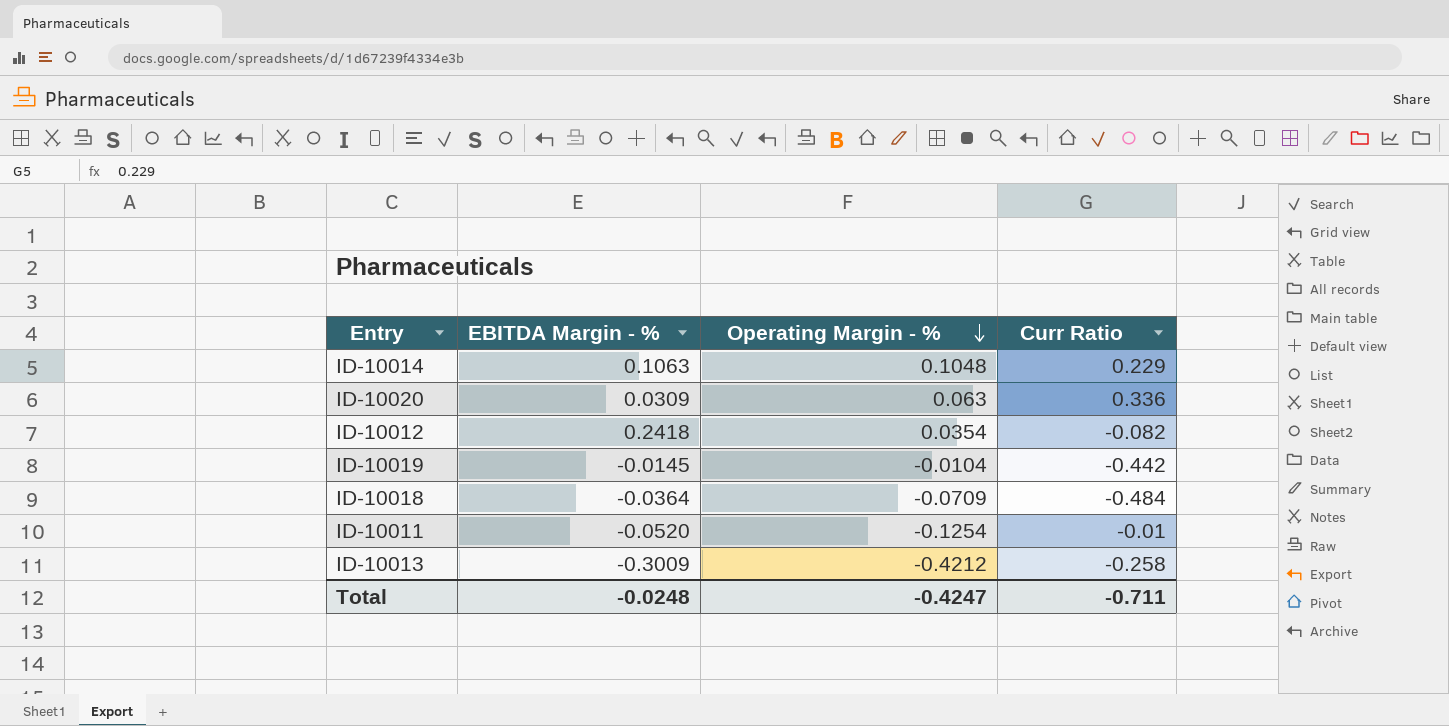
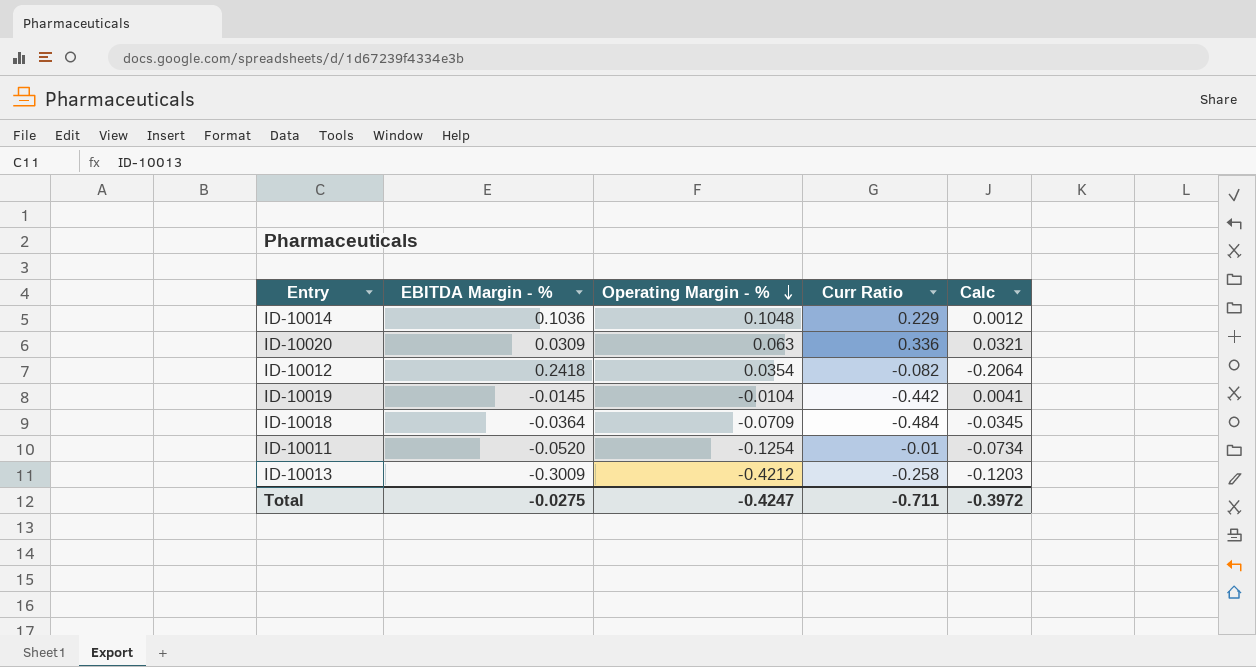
column Calc | formula: none -> [Operating Margin - %] - [EBITDA Margin - %]
ID-10014 | EBITDA Margin - %: 0.1063 -> 0.1036
Total | EBITDA Margin - %: -0.0248 -> -0.0275

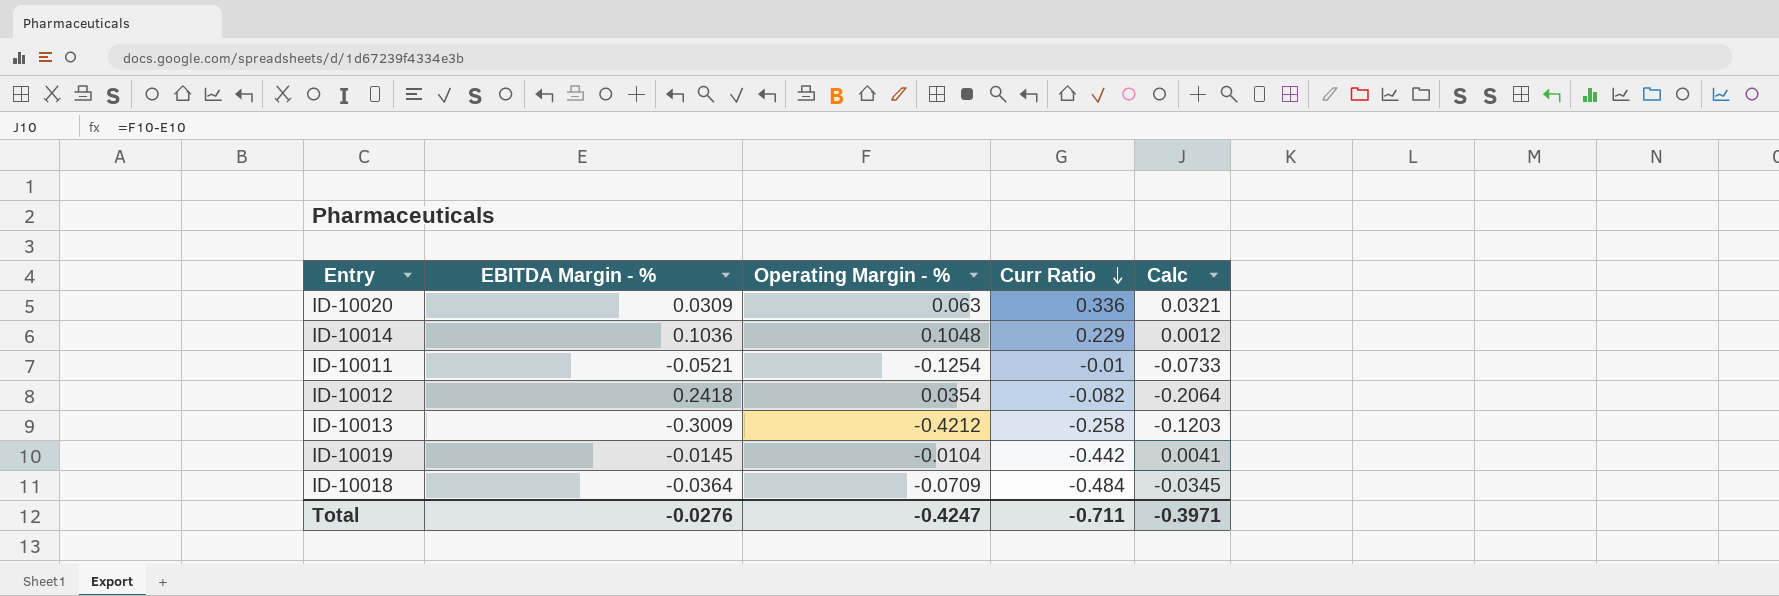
row order: Operating Margin - % descending -> Curr Ratio descending
ID-10011 | EBITDA Margin - %: -0.0520 -> -0.0521
ID-10011 | Calc: -0.0734 -> -0.0733
Total | EBITDA Margin - %: -0.0275 -> -0.0276
Total | Calc: -0.3972 -> -0.3971

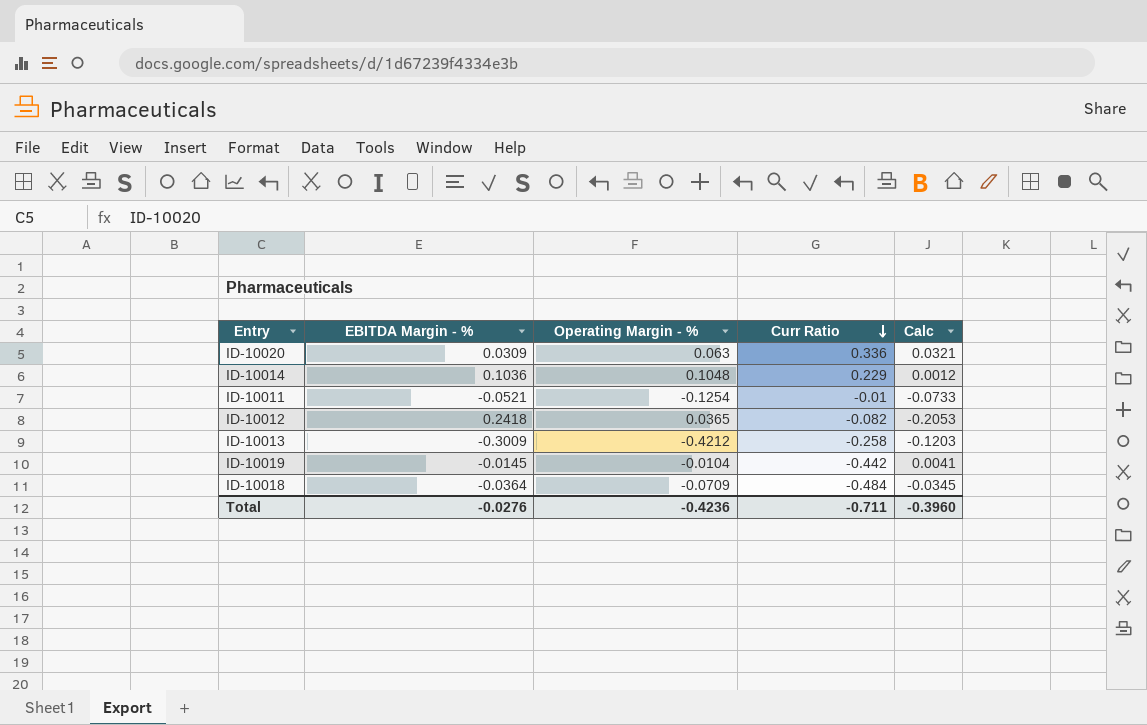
ID-10012 | Operating Margin - %: 0.0354 -> 0.0365
ID-10012 | Calc: -0.2064 -> -0.2053
Total | Operating Margin - %: -0.4247 -> -0.4236
Total | Calc: -0.3971 -> -0.3960

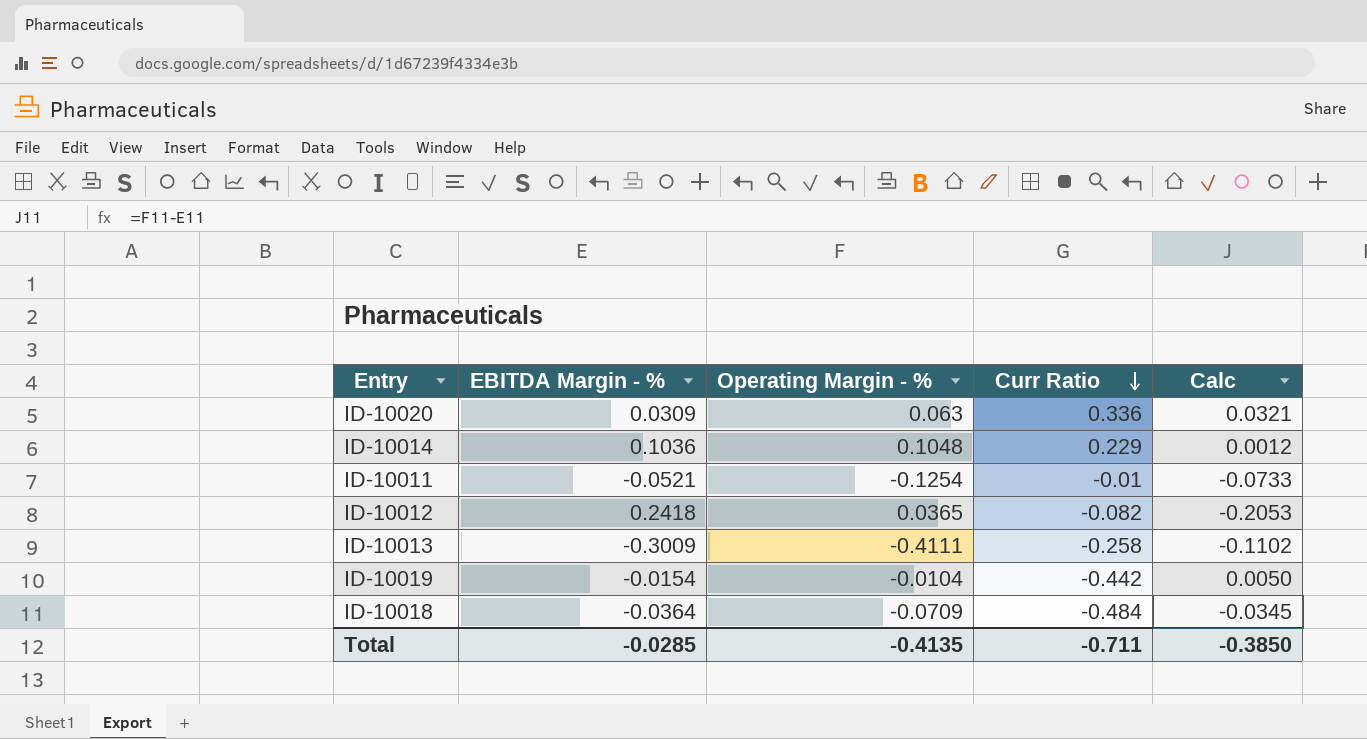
ID-10013 | Operating Margin - %: -0.4212 -> -0.4111
ID-10013 | Calc: -0.1203 -> -0.1102
ID-10019 | EBITDA Margin - %: -0.0145 -> -0.0154
ID-10019 | Calc: 0.0041 -> 0.0050
Total | EBITDA Margin - %: -0.0276 -> -0.0285
Total | Operating Margin - %: -0.4236 -> -0.4135
Total | Calc: -0.3960 -> -0.3850

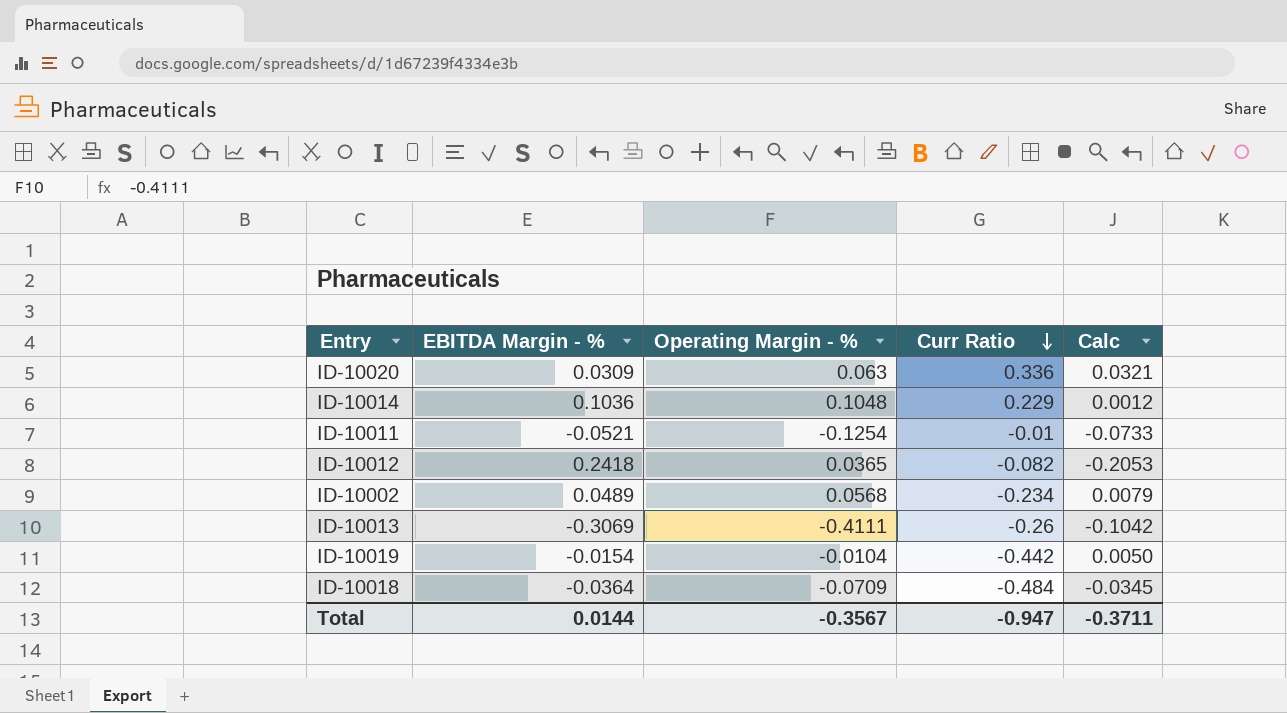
row ID-10002: none -> 0.0489 | 0.0568 | -0.234 | 0.0079
ID-10013 | EBITDA Margin - %: -0.3009 -> -0.3069
ID-10013 | Curr Ratio: -0.258 -> -0.26
ID-10013 | Calc: -0.1102 -> -0.1042
Total | EBITDA Margin - %: -0.0285 -> 0.0144
Total | Operating Margin - %: -0.4135 -> -0.3567
Total | Curr Ratio: -0.711 -> -0.947
Total | Calc: -0.3850 -> -0.3711

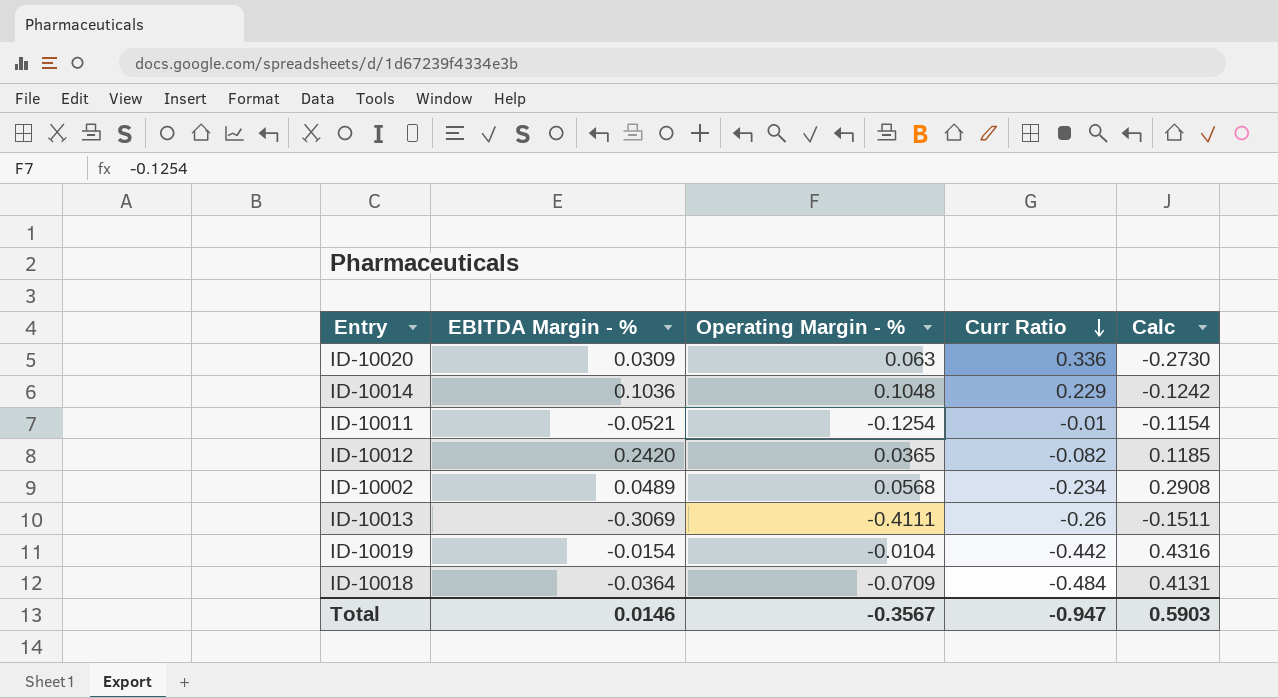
column Calc | formula: [Operating Margin - %] - [EBITDA Margin - %] -> [Operating Margin - %] - [Curr Ratio]
ID-10012 | EBITDA Margin - %: 0.2418 -> 0.2420
Total | EBITDA Margin - %: 0.0144 -> 0.0146
Total | Calc: -0.3711 -> 0.5903

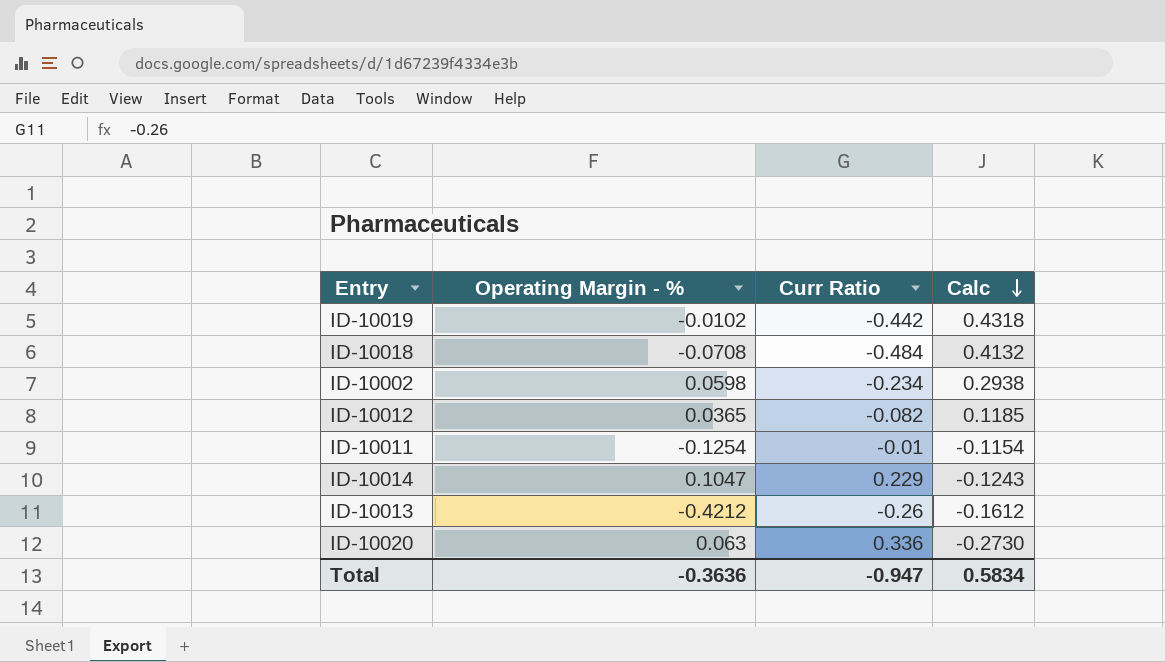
row order: Curr Ratio descending -> Calc descending
column EBITDA Margin - % | position: 2 -> none
ID-10019 | Operating Margin - %: -0.0104 -> -0.0102
ID-10019 | Calc: 0.4316 -> 0.4318
ID-10018 | Operating Margin - %: -0.0709 -> -0.0708
ID-10018 | Calc: 0.4131 -> 0.4132
ID-10002 | Operating Margin - %: 0.0568 -> 0.0598
ID-10002 | Calc: 0.2908 -> 0.2938
ID-10014 | Operating Margin - %: 0.1048 -> 0.1047
ID-10014 | Calc: -0.1242 -> -0.1243
ID-10013 | Operating Margin - %: -0.4111 -> -0.4212
ID-10013 | Calc: -0.1511 -> -0.1612
Total | Operating Margin - %: -0.3567 -> -0.3636
Total | Calc: 0.5903 -> 0.5834

